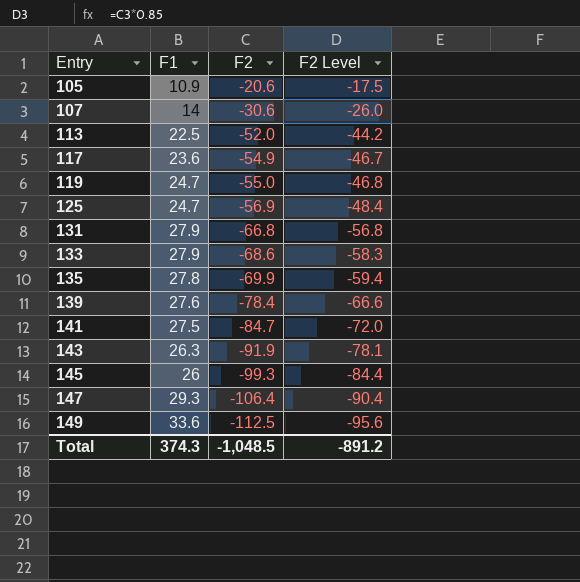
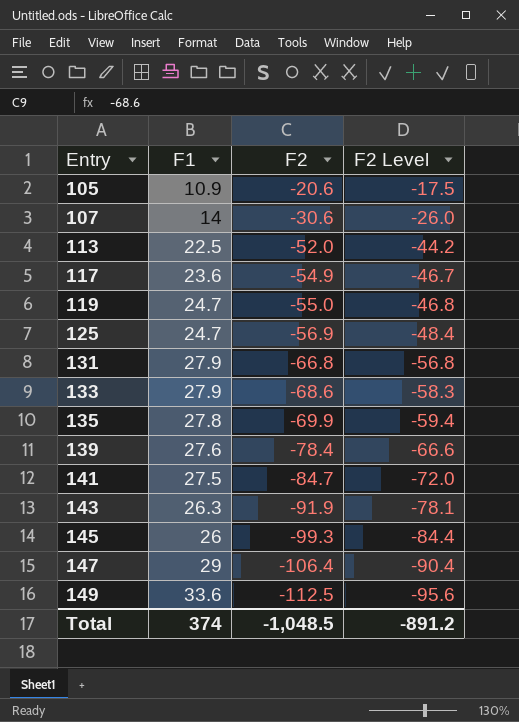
147 | F1: 29.3 -> 29
Total | F1: 374.3 -> 374

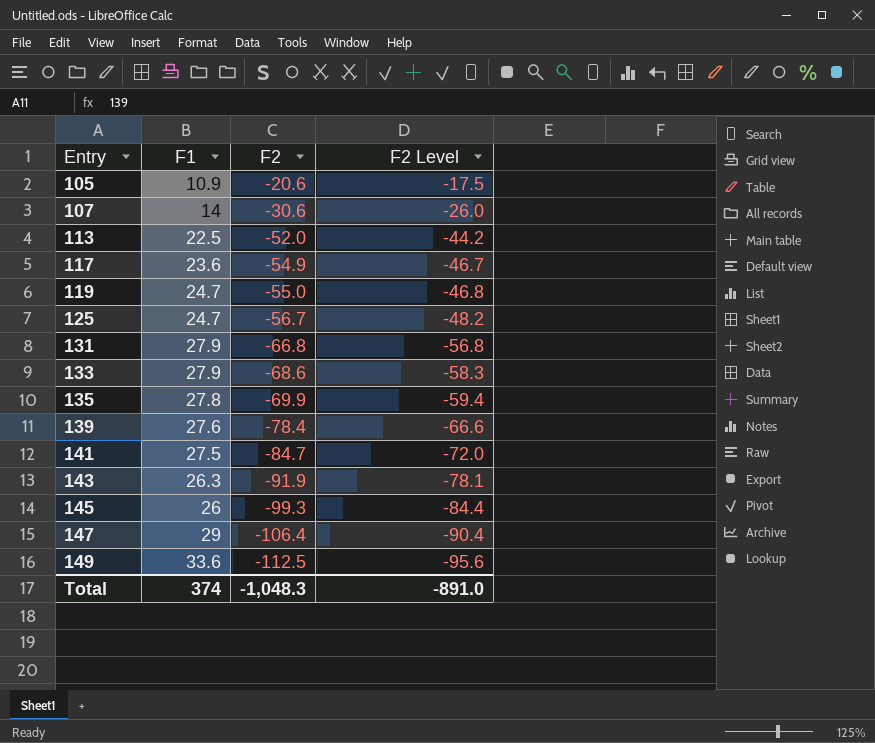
125 | F2: -56.9 -> -56.7
125 | F2 Level: -48.4 -> -48.2
Total | F2: -1,048.5 -> -1,048.3
Total | F2 Level: -891.2 -> -891.0

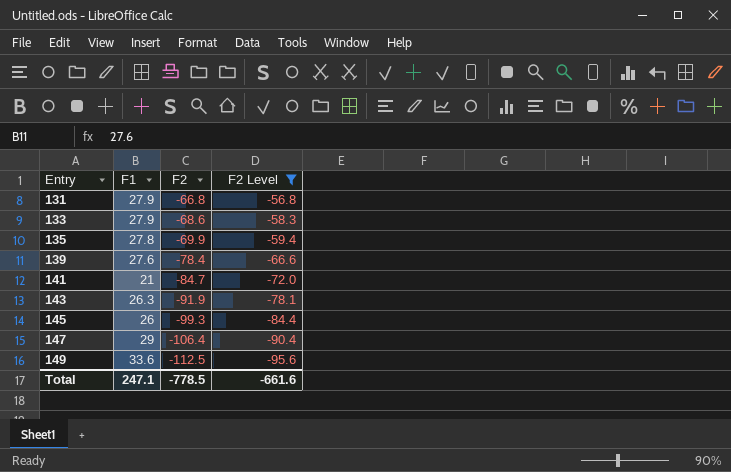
filter: none -> F2 Level <= -56.8
141 | F1: 27.5 -> 21
Total | F1: 374 -> 247.1
Total | F2: -1,048.3 -> -778.5
Total | F2 Level: -891.0 -> -661.6

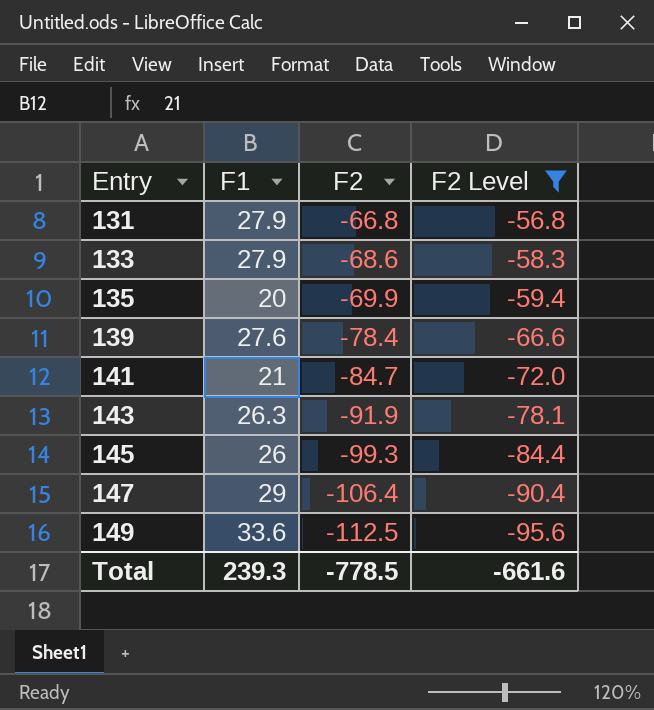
135 | F1: 27.8 -> 20
Total | F1: 247.1 -> 239.3

